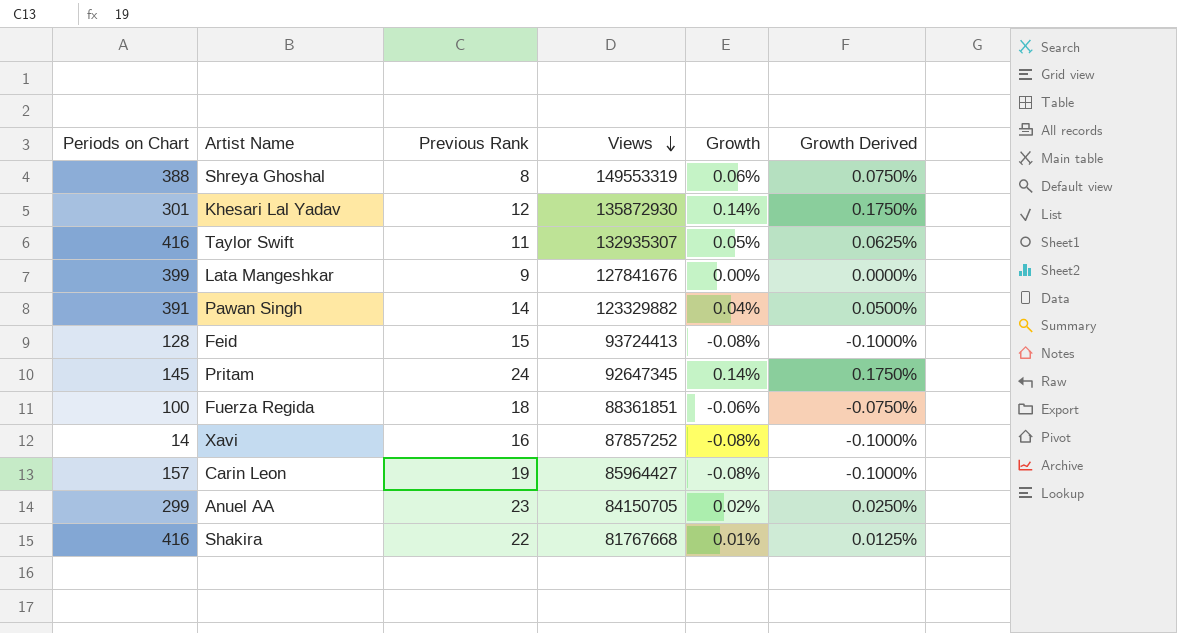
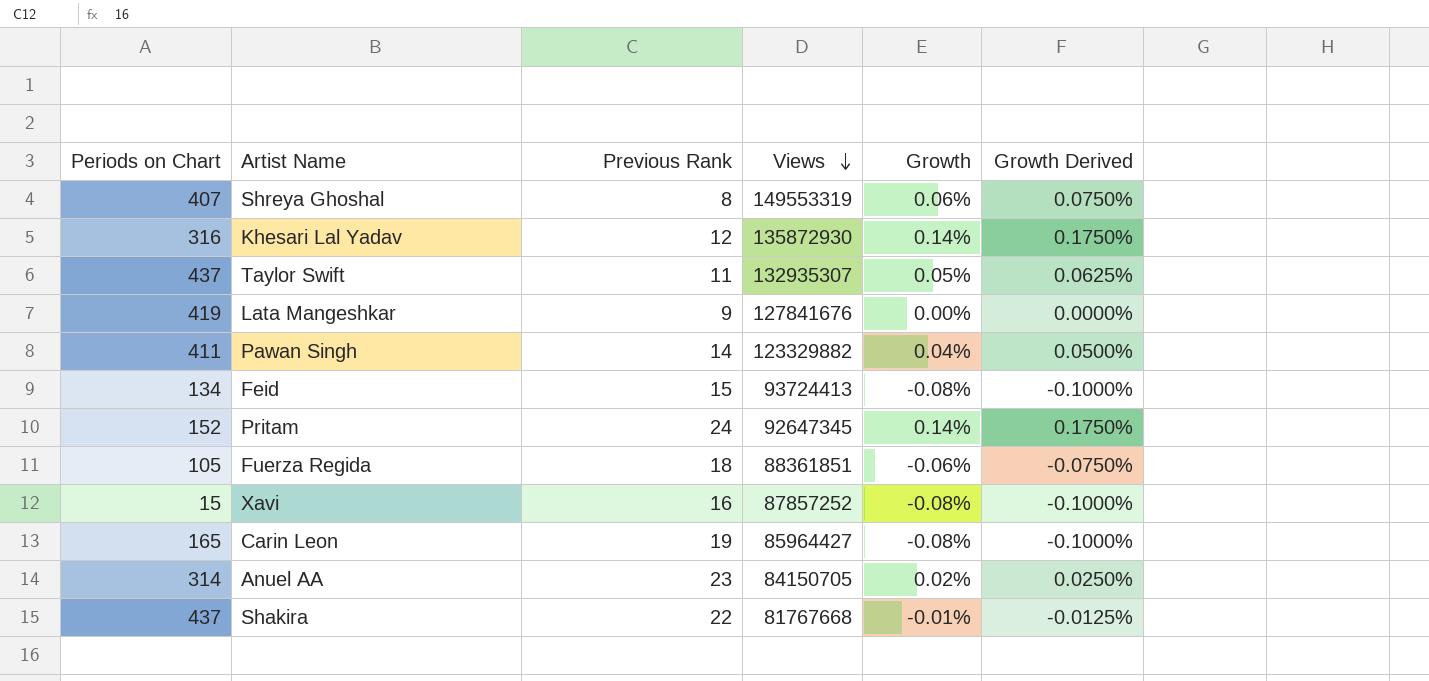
Shreya Ghoshal | Periods on Chart: 388 -> 407
Khesari Lal Yadav | Periods on Chart: 301 -> 316
Taylor Swift | Periods on Chart: 416 -> 437
Lata Mangeshkar | Periods on Chart: 399 -> 419
Pawan Singh | Periods on Chart: 391 -> 411
Feid | Periods on Chart: 128 -> 134
Pritam | Periods on Chart: 145 -> 152
Fuerza Regida | Periods on Chart: 100 -> 105
Xavi | Periods on Chart: 14 -> 15
Carin Leon | Periods on Chart: 157 -> 165
Anuel AA | Periods on Chart: 299 -> 314
Shakira | Periods on Chart: 416 -> 437
Shakira | Growth: 0.01% -> -0.01%
Shakira | Growth Derived: 0.0125% -> -0.0125%

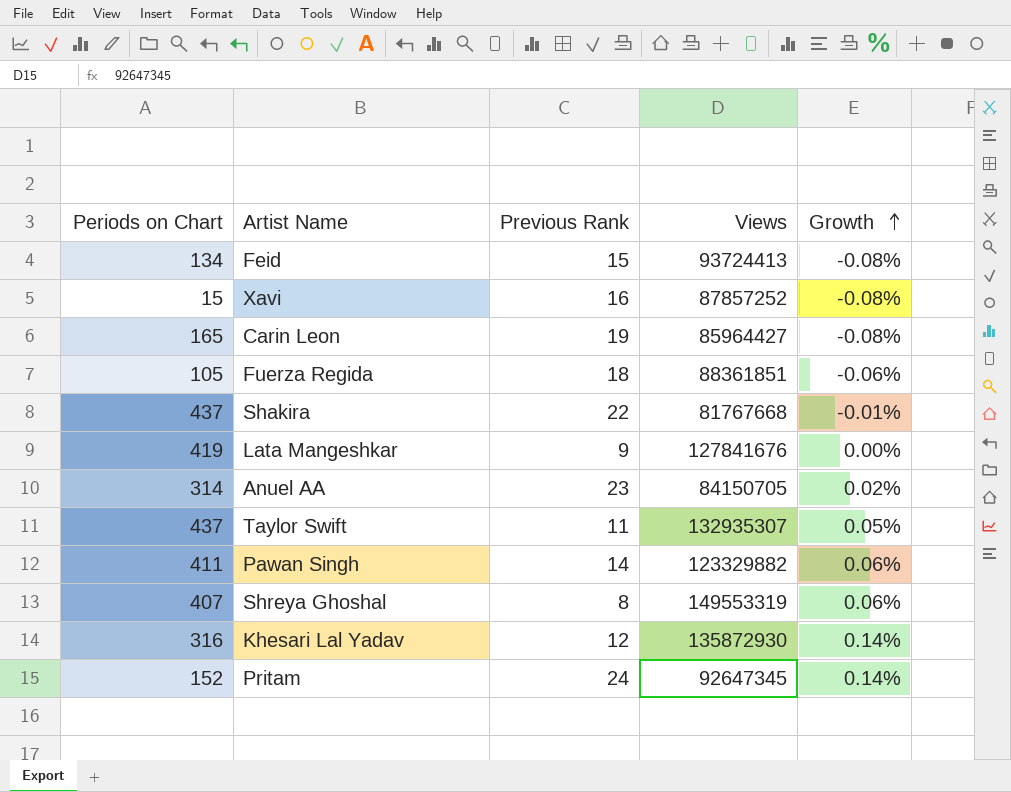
row order: Views descending -> Growth ascending
column Growth Derived | formula: [Growth] * 1.25 -> none
Pawan Singh | Growth: 0.04% -> 0.06%

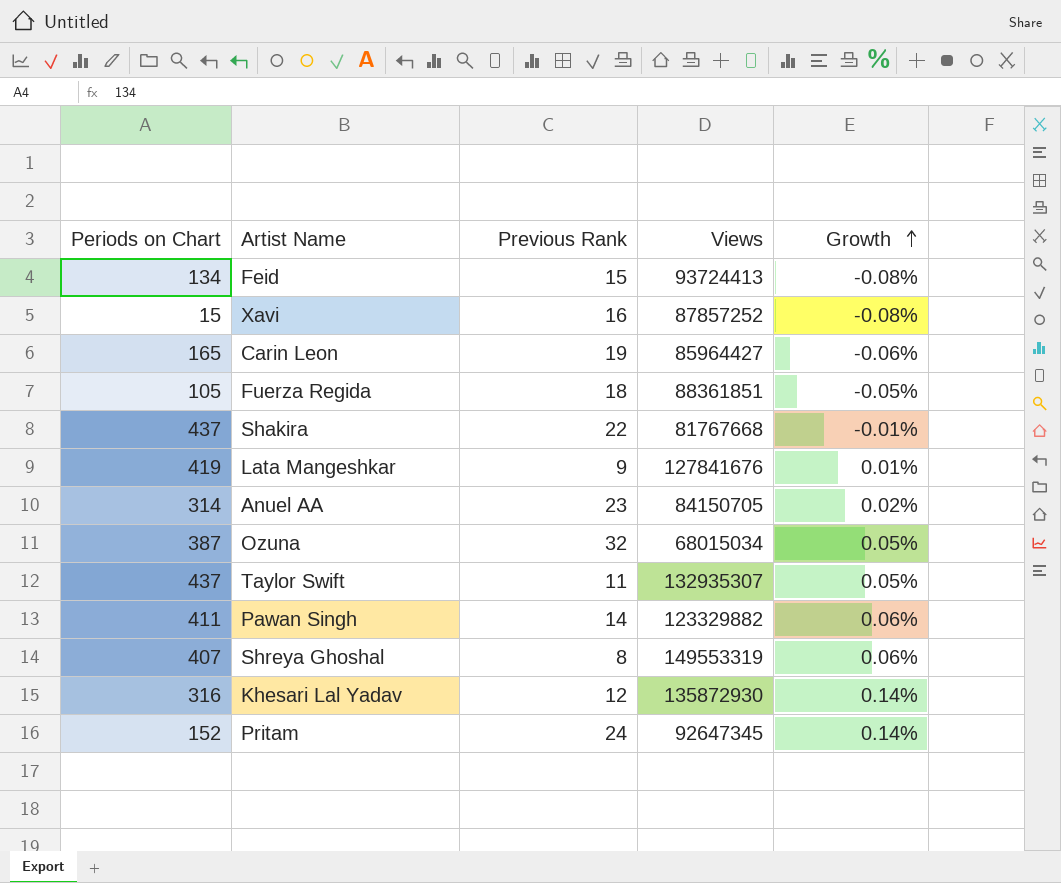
Carin Leon | Growth: -0.08% -> -0.06%
Fuerza Regida | Growth: -0.06% -> -0.05%
Lata Mangeshkar | Growth: 0.00% -> 0.01%
row Ozuna: none -> 387 | 32 | 68015034 | 0.05%

